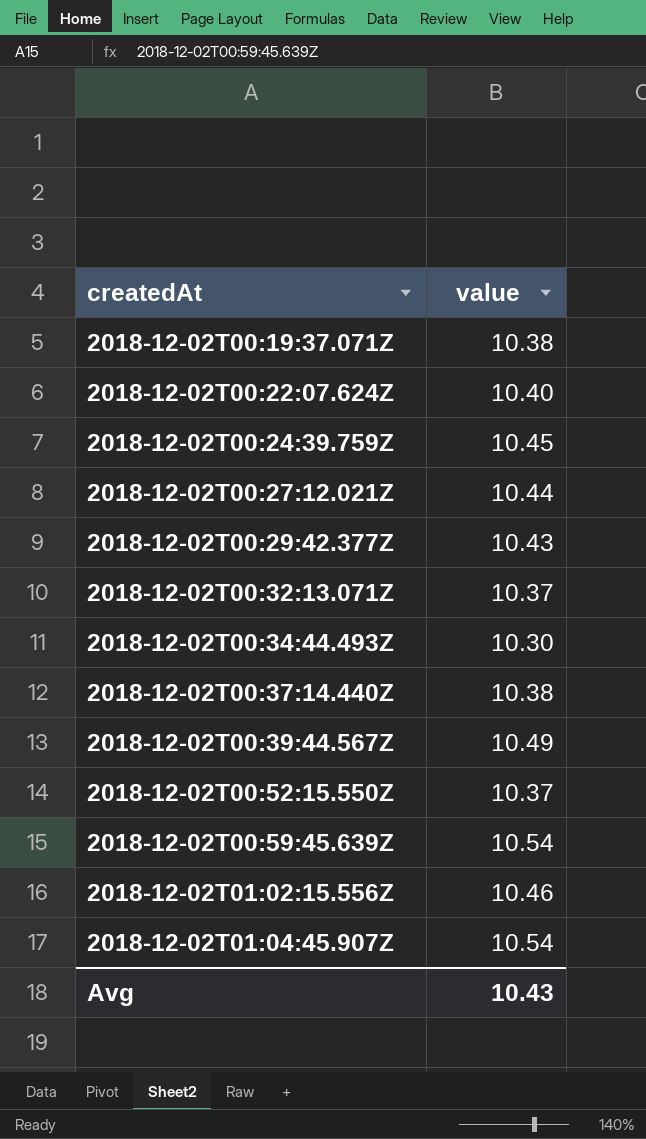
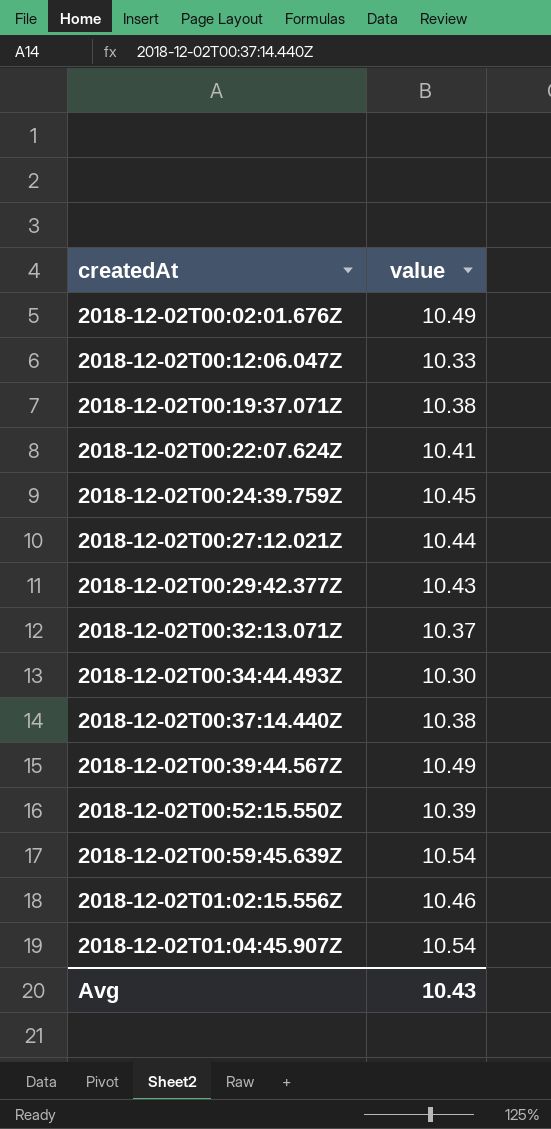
row 2018-12-02T00:02:01.676Z: none -> 10.49
row 2018-12-02T00:12:06.047Z: none -> 10.33
2018-12-02T00:22:07.624Z | value: 10.40 -> 10.41
2018-12-02T00:52:15.550Z | value: 10.37 -> 10.39

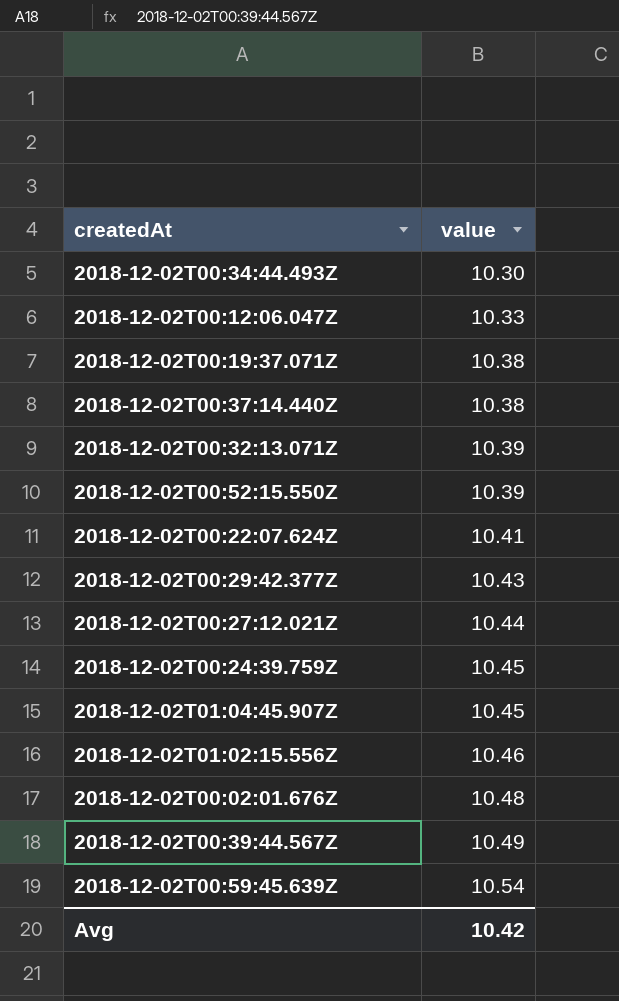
row order: createdAt ascending -> value ascending
2018-12-02T00:32:13.071Z | value: 10.37 -> 10.39
2018-12-02T01:04:45.907Z | value: 10.54 -> 10.45
2018-12-02T00:02:01.676Z | value: 10.49 -> 10.48
Avg | value: 10.43 -> 10.42

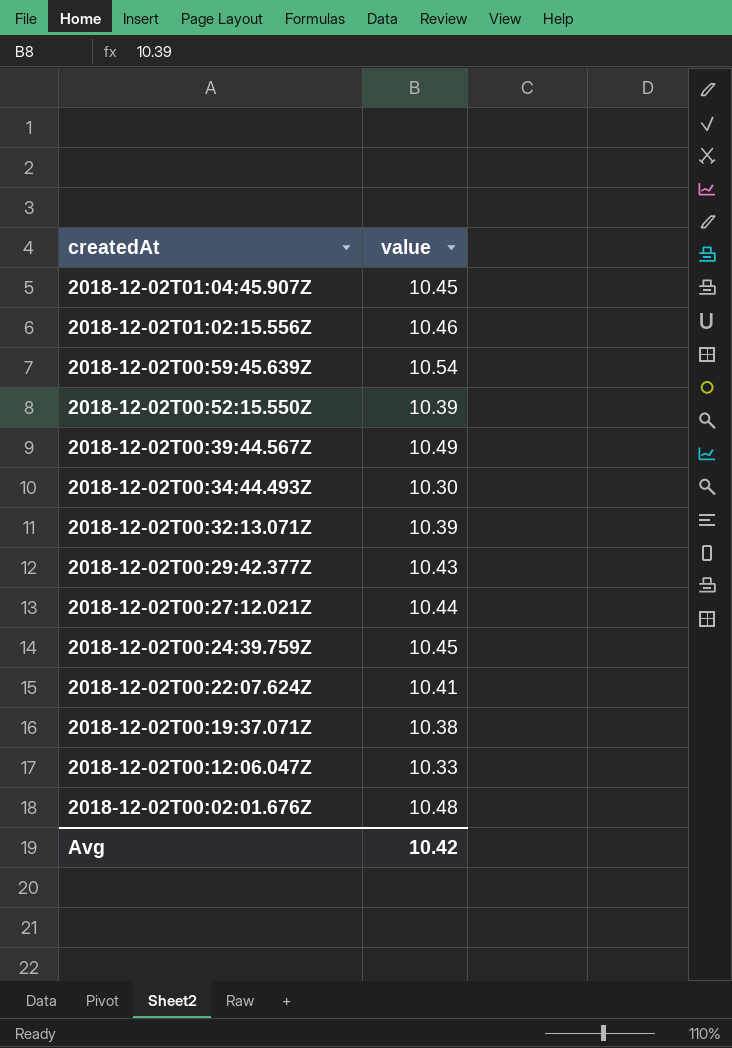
row order: value ascending -> createdAt descending
row 2018-12-02T00:37:14.440Z: 10.38 -> none

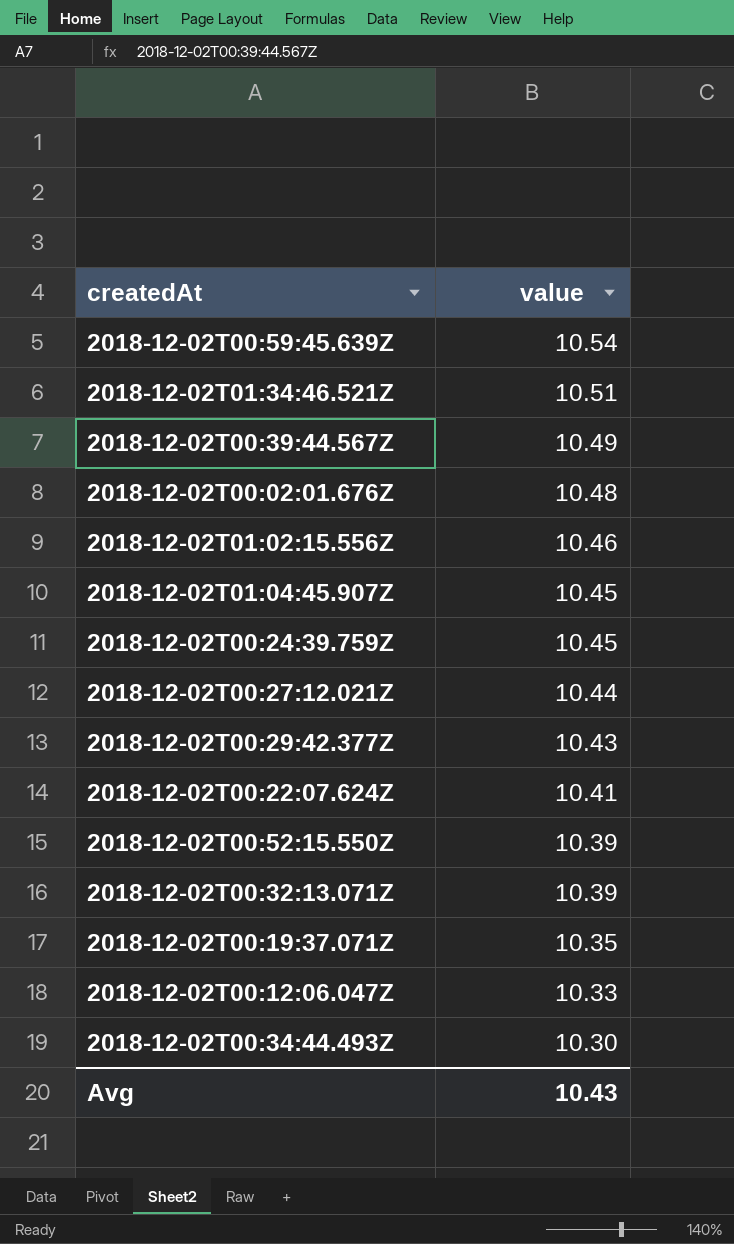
row order: createdAt descending -> value descending
row 2018-12-02T01:34:46.521Z: none -> 10.51
2018-12-02T00:19:37.071Z | value: 10.38 -> 10.35
Avg | value: 10.42 -> 10.43

